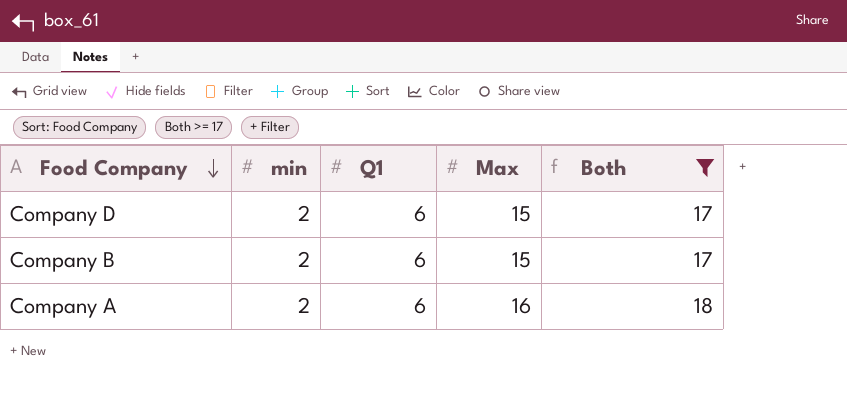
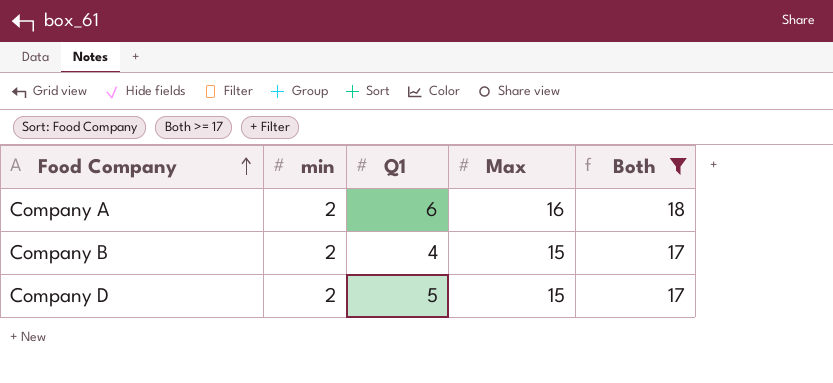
row order: Food Company descending -> Food Company ascending
Company B | Q1: 6 -> 4
Company D | Q1: 6 -> 5

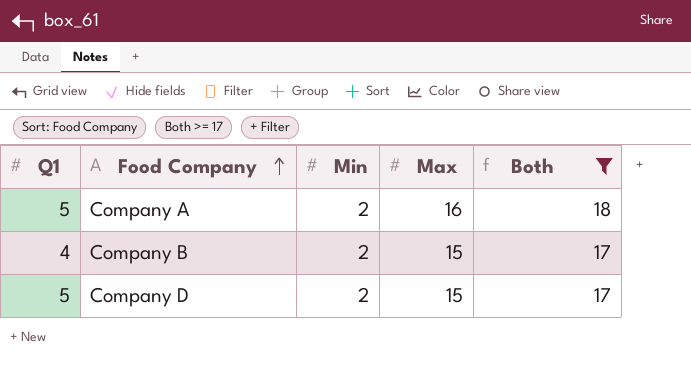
column Q1 | position: 3 -> 1
column name: min -> Min
Company A | Q1: 6 -> 5

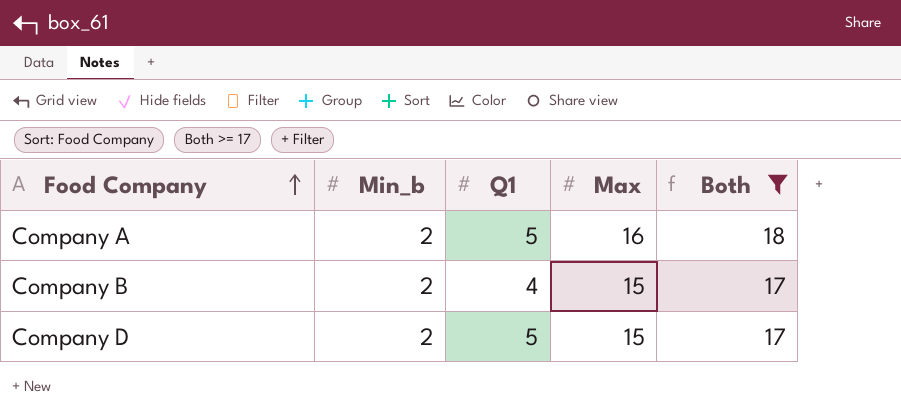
column name: Min -> Min_b
column Q1 | position: 1 -> 3

